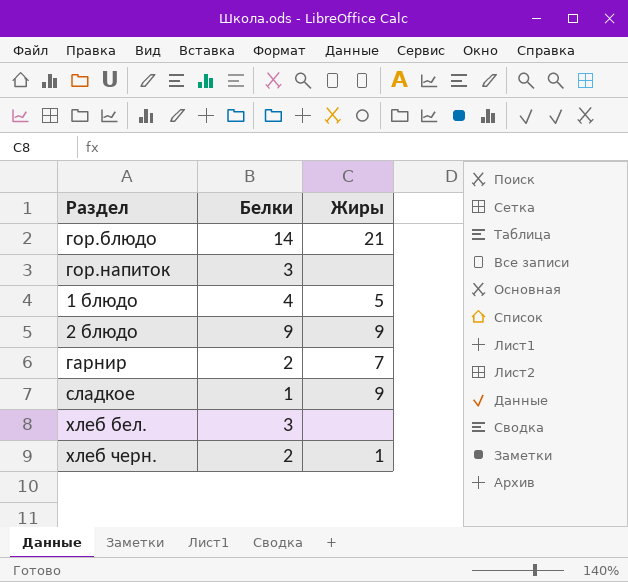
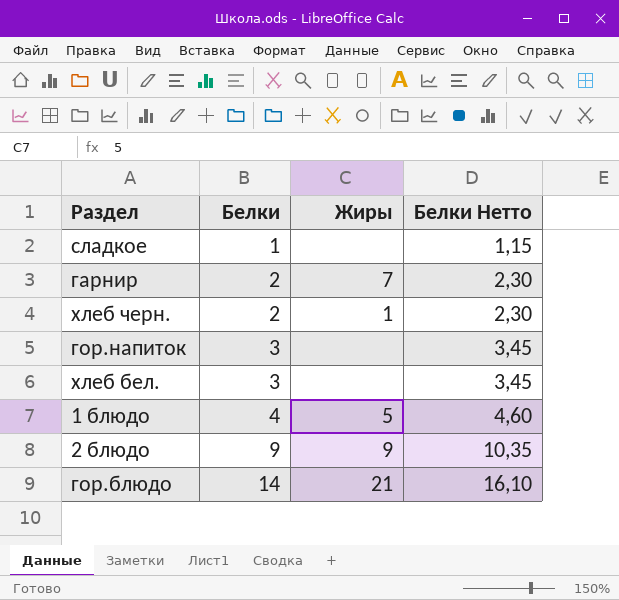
row order: none -> Белки ascending
column Белки Нетто | formula: none -> [Белки] * 1,15
сладкое | Жиры: 9 -> none

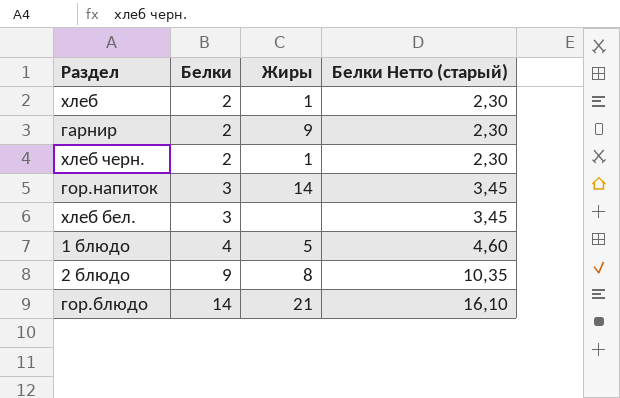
column name: Белки Нетто -> Белки Нетто (старый)
row сладкое: 1 | none | 1,15 -> none
row хлеб: none -> 2 | 1 | 2,30
гарнир | Жиры: 7 -> 9
гор.напиток | Жиры: none -> 14
2 блюдо | Жиры: 9 -> 8

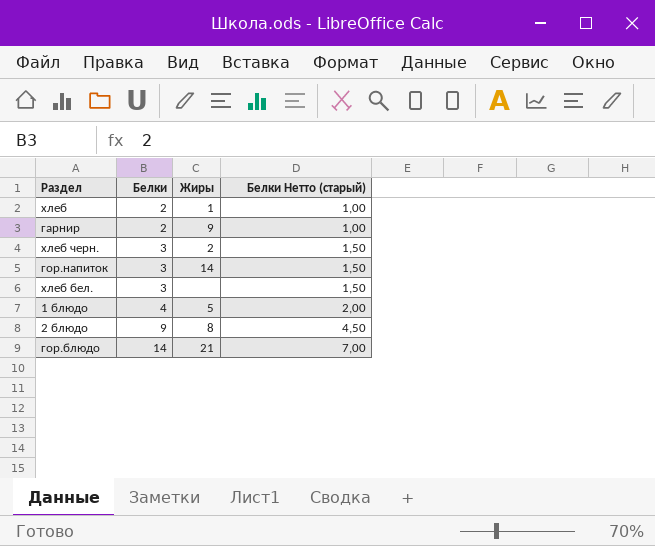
column Белки Нетто (старый) | formula: [Белки] * 1,15 -> [Белки] * 0,5
хлеб черн. | Белки: 2 -> 3
хлеб черн. | Жиры: 1 -> 2

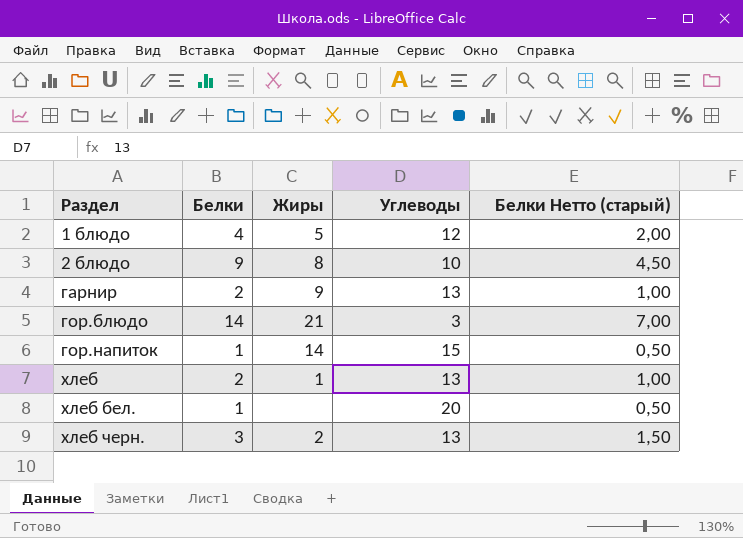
row order: Белки ascending -> Раздел ascending
column Углеводы | position: none -> 4
гор.напиток | Белки: 3 -> 1
гор.напиток | Белки Нетто (старый): 1,50 -> 0,50
хлеб бел. | Белки: 3 -> 1
хлеб бел. | Белки Нетто (старый): 1,50 -> 0,50

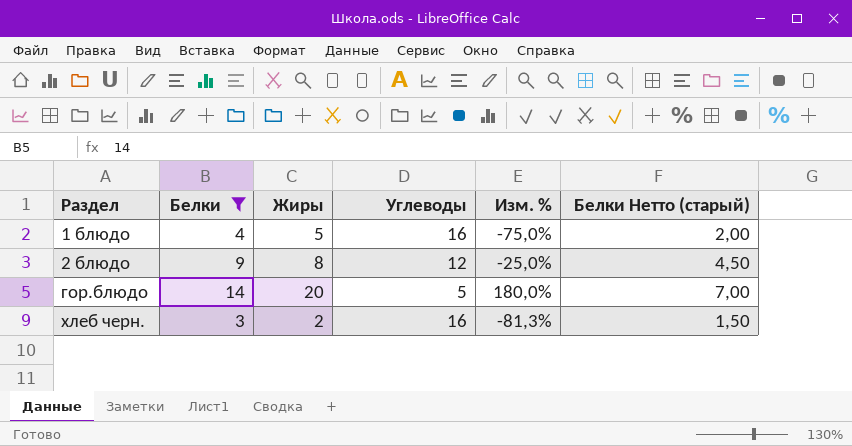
filter: none -> Белки >= 3
column Изм. % | formula: none -> ([Белки] - [Углеводы]) / [Углеводы]
1 блюдо | Углеводы: 12 -> 16
2 блюдо | Углеводы: 10 -> 12
гор.блюдо | Жиры: 21 -> 20
гор.блюдо | Углеводы: 3 -> 5
хлеб черн. | Углеводы: 13 -> 16

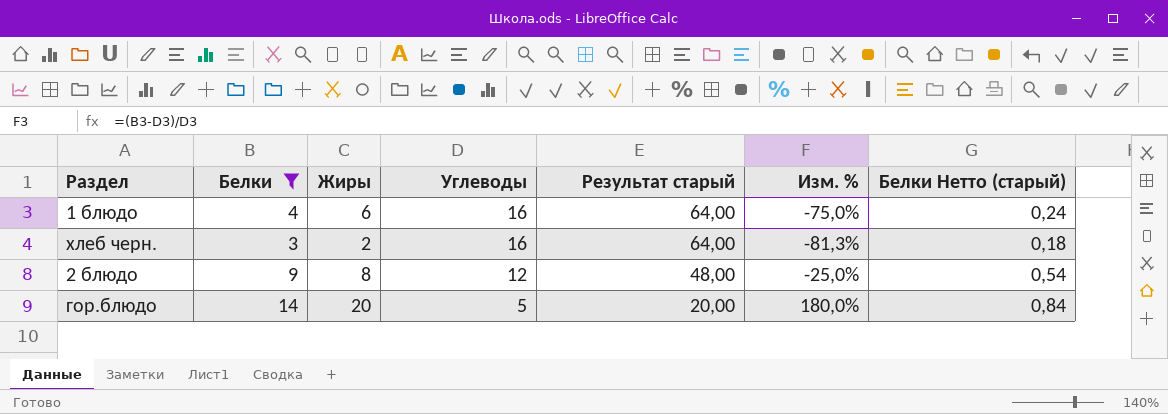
row order: Раздел ascending -> Углеводы descending
column Результат старый | formula: none -> [Углеводы] * 4
column Белки Нетто (старый) | formula: [Белки] * 0,5 -> [Белки] * 0,06
1 блюдо | Жиры: 5 -> 6

